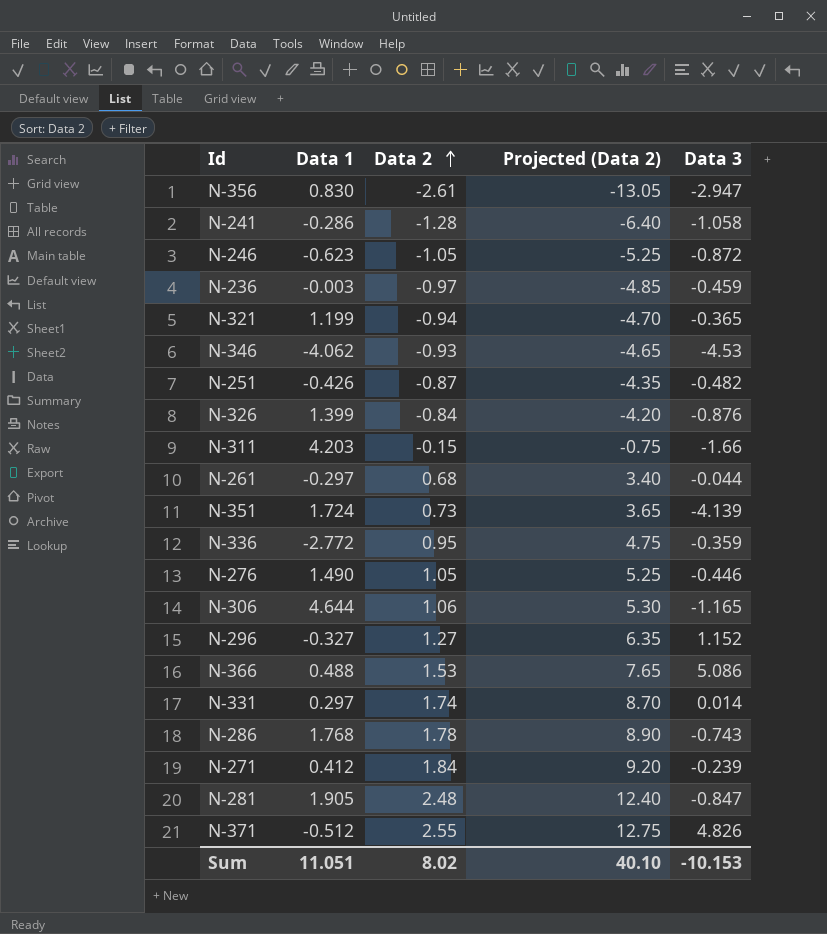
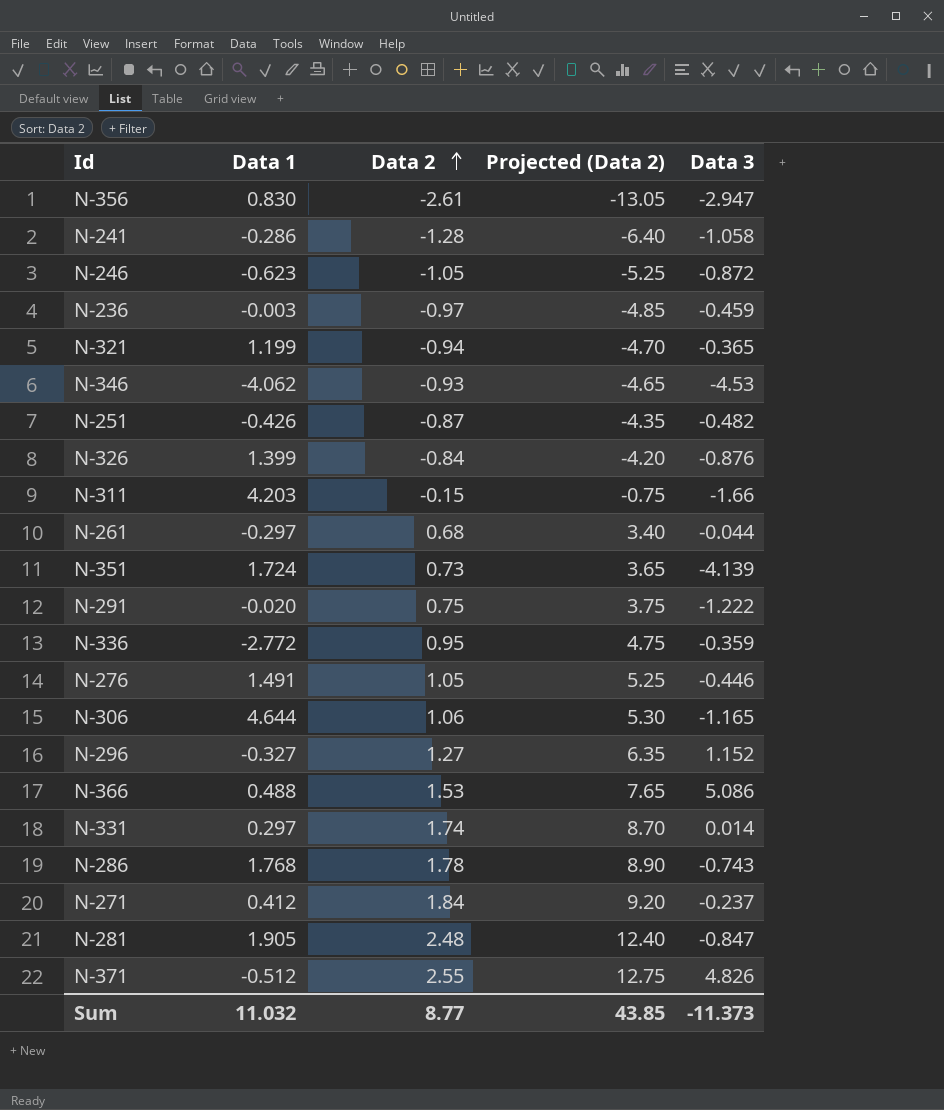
row N-291: none -> -0.020 | 0.75 | 3.75 | -1.222
N-276 | Data 1: 1.490 -> 1.491
N-271 | Data 3: -0.239 -> -0.237
Sum | Data 1: 11.051 -> 11.032
Sum | Data 2: 8.02 -> 8.77
Sum | Projected (Data 2): 40.10 -> 43.85
Sum | Data 3: -10.153 -> -11.373

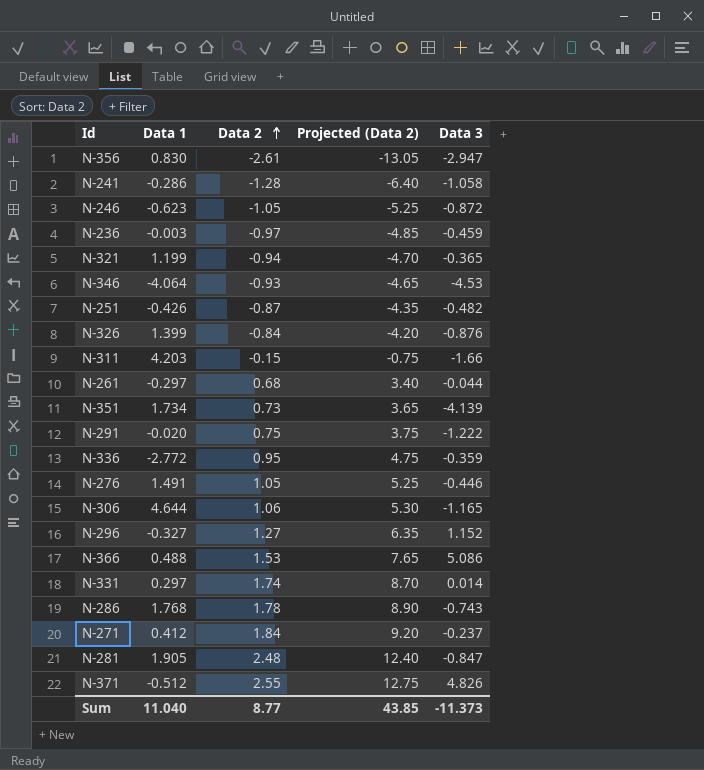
N-346 | Data 1: -4.062 -> -4.064
N-351 | Data 1: 1.724 -> 1.734
Sum | Data 1: 11.032 -> 11.040

